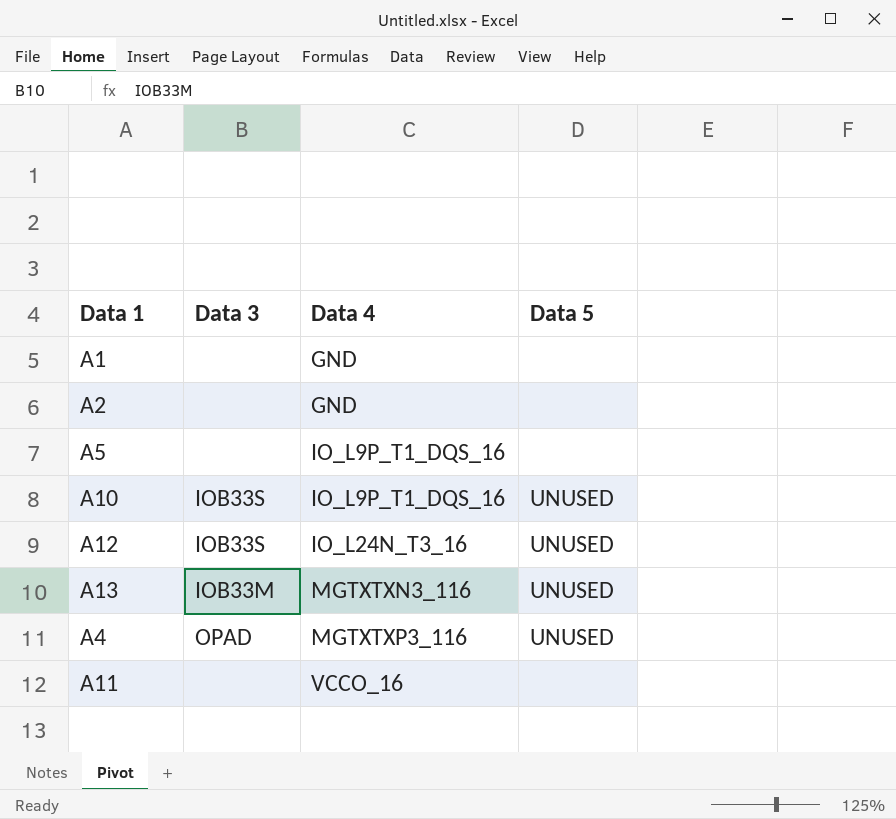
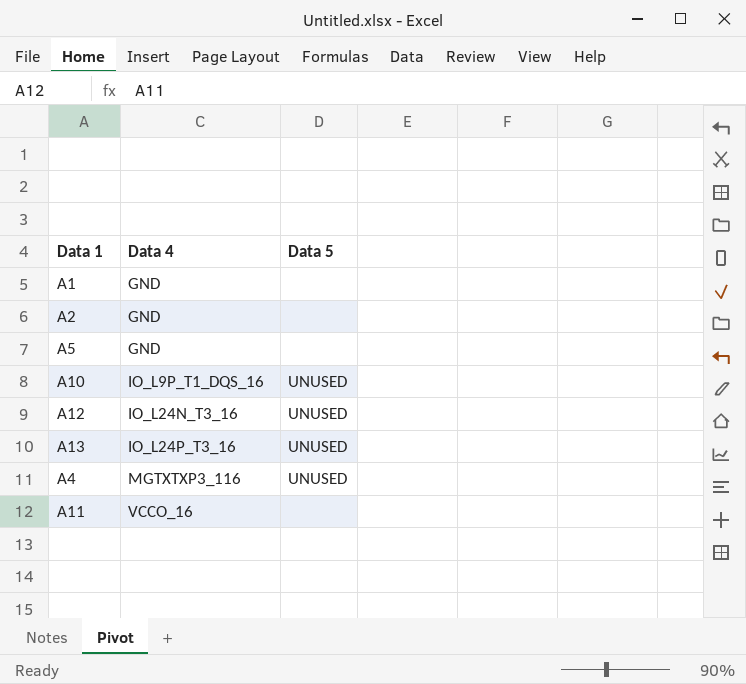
column Data 3 | position: 2 -> none
A5 | Data 4: IO_L9P_T1_DQS_16 -> GND
A13 | Data 4: MGTXTXN3_116 -> IO_L24P_T3_16

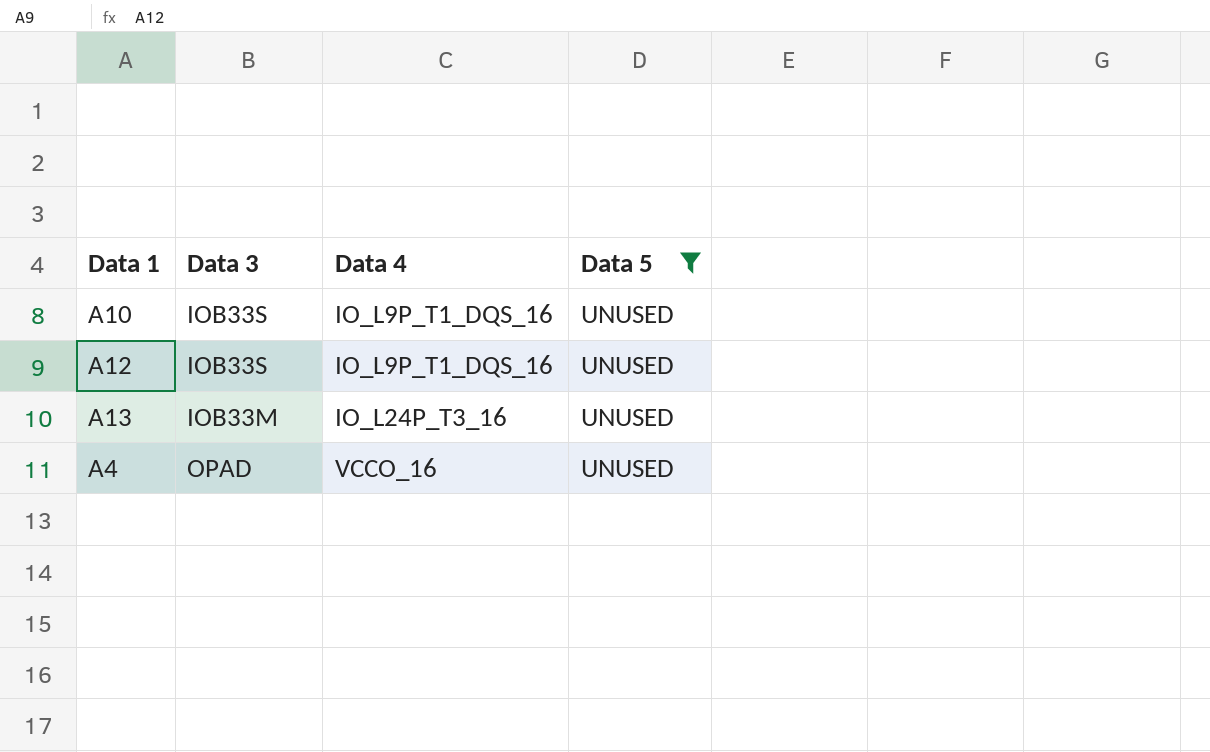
filter: none -> Data 5 = UNUSED
column Data 3 | position: none -> 2
A12 | Data 4: IO_L24N_T3_16 -> IO_L9P_T1_DQS_16
A4 | Data 4: MGTXTXP3_116 -> VCCO_16

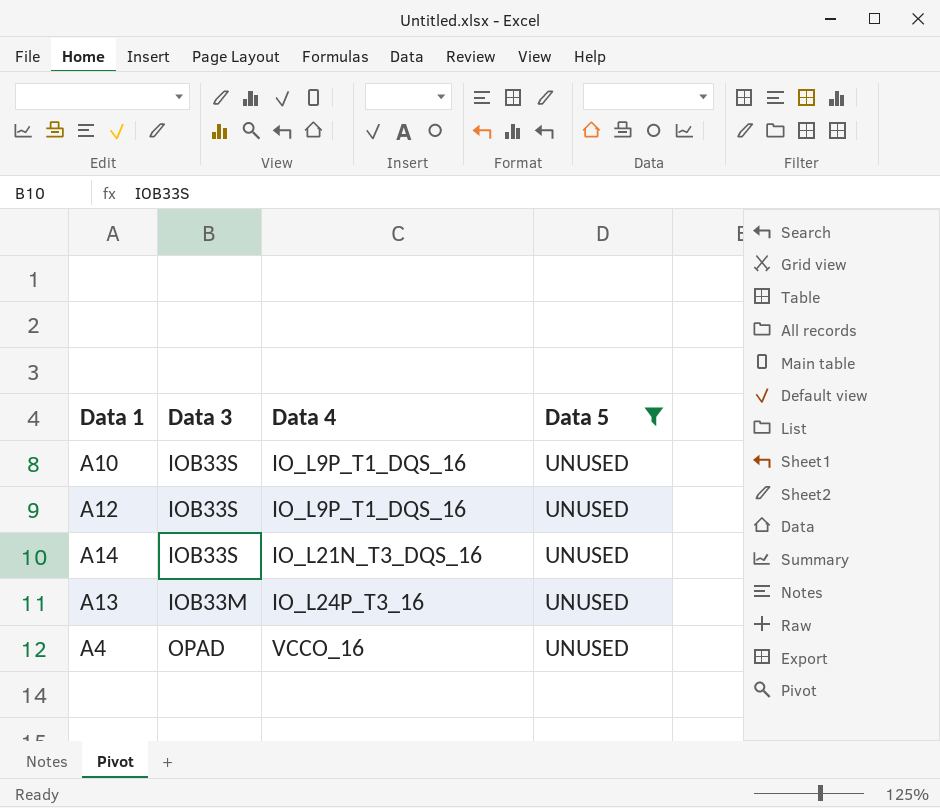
row A14: none -> IOB33S | IO_L21N_T3_DQS_16 | UNUSED

